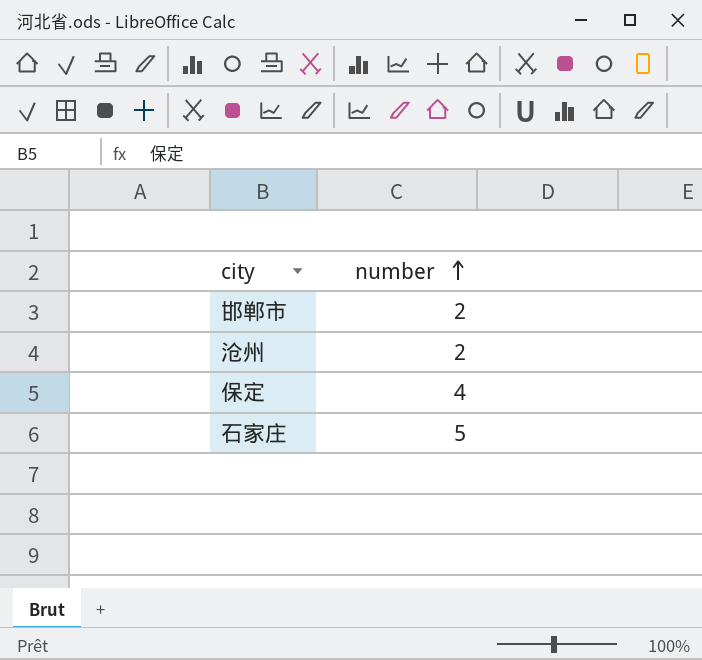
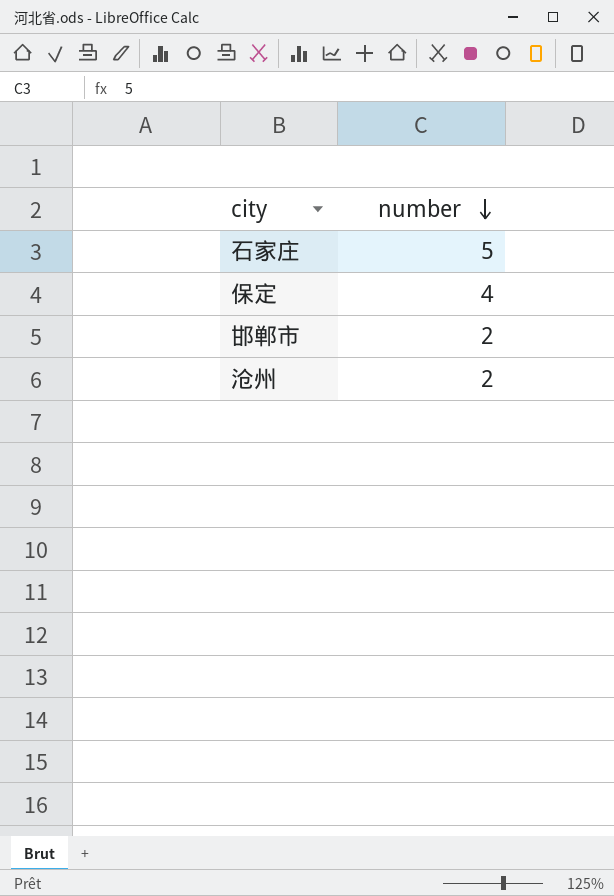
row order: number ascending -> number descending

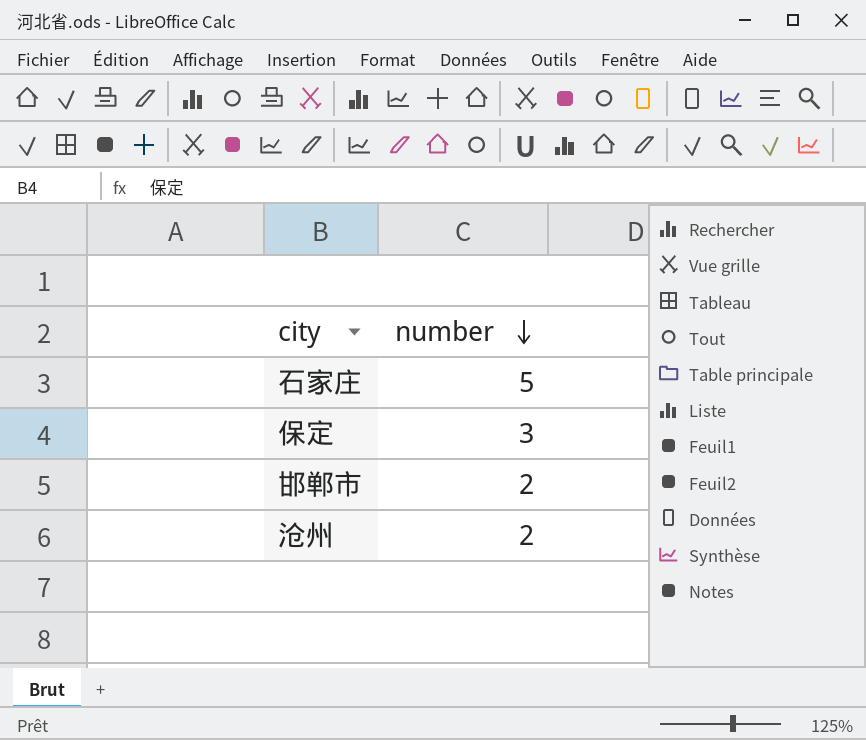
保定 | number: 4 -> 3

